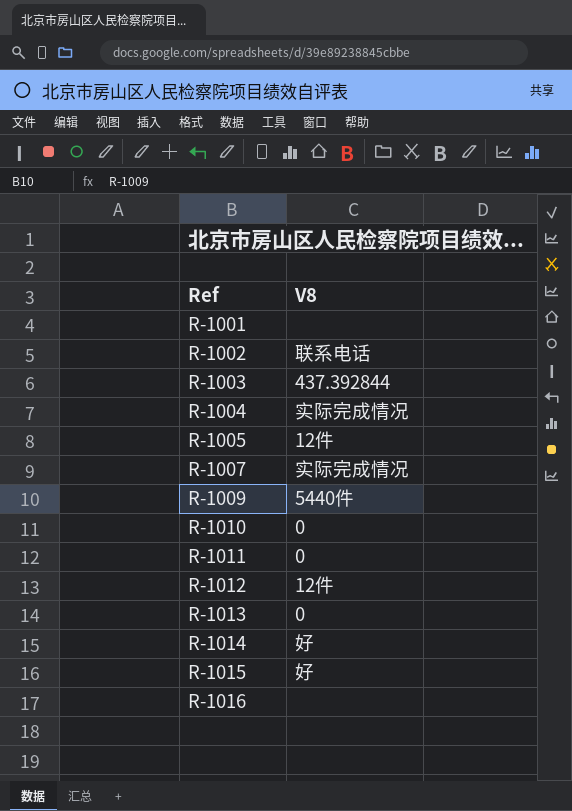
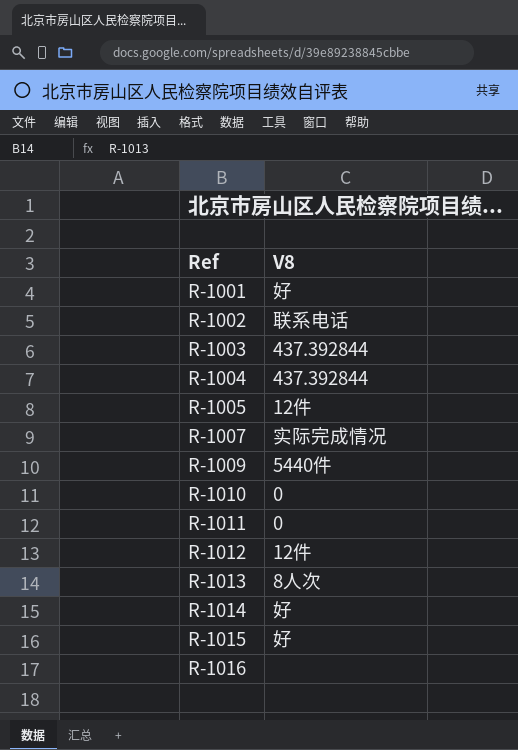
R-1001 | V8: none -> 好
R-1004 | V8: 实际完成情况 -> 437.392844
R-1013 | V8: 0 -> 8人次

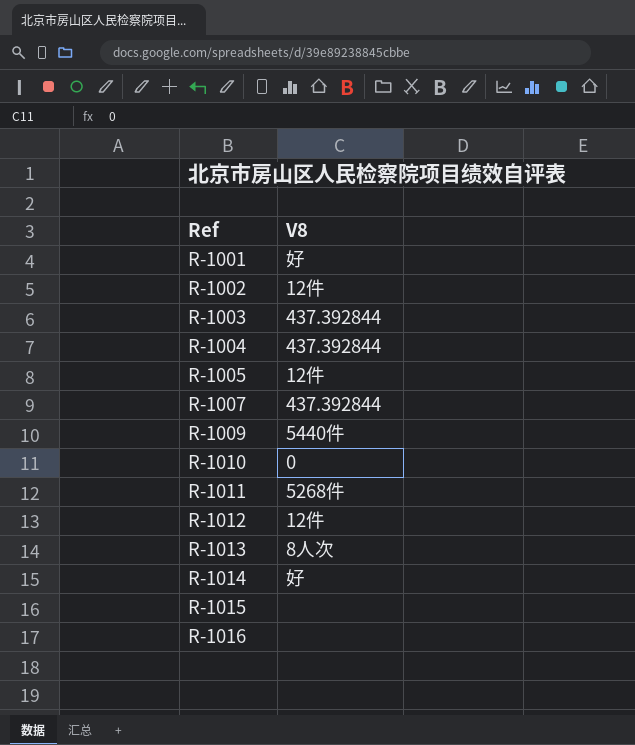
R-1002 | V8: 联系电话 -> 12件
R-1007 | V8: 实际完成情况 -> 437.392844
R-1011 | V8: 0 -> 5268件
R-1015 | V8: 好 -> none

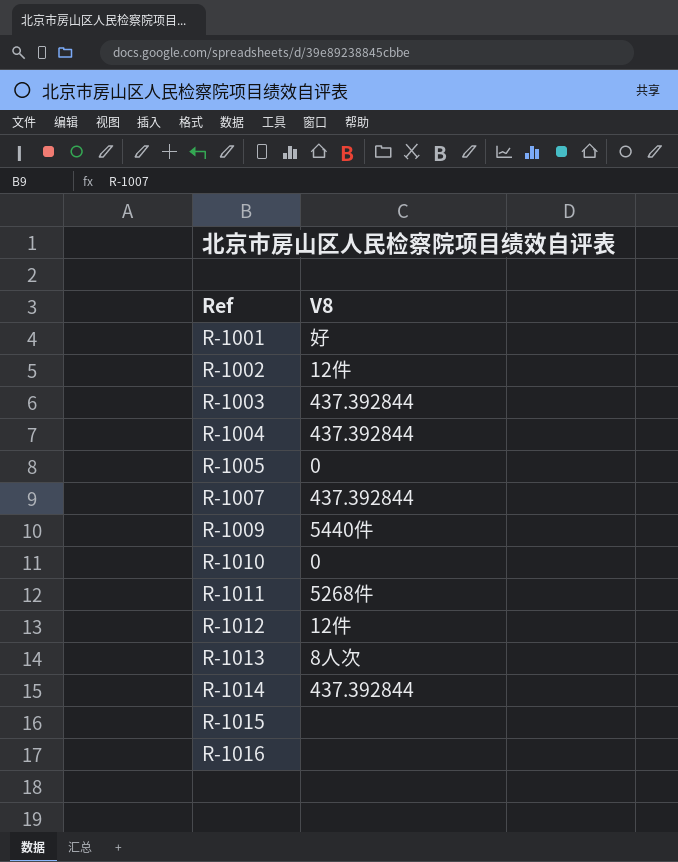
R-1005 | V8: 12件 -> 0
R-1014 | V8: 好 -> 437.392844

